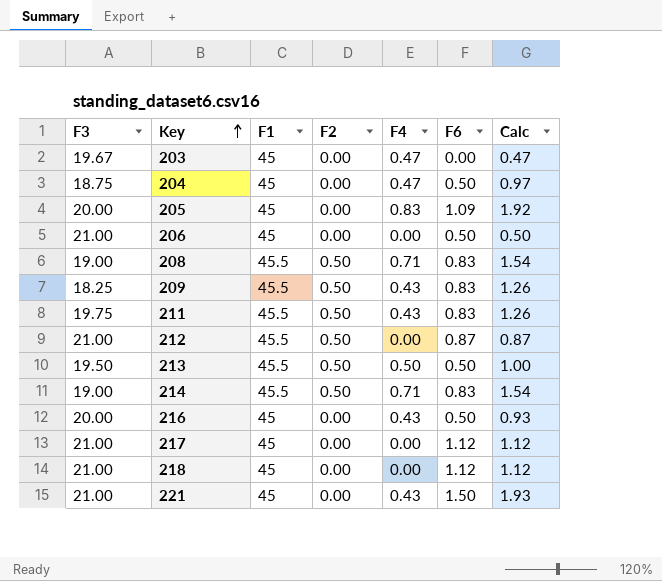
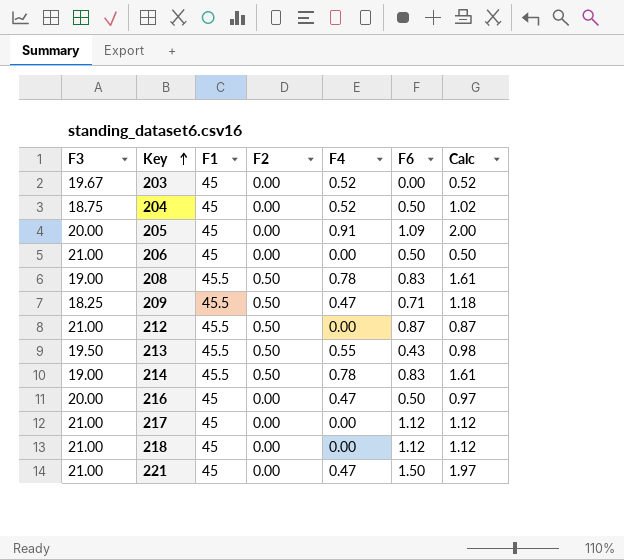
row 211: 19.75 | 45.5 | 0.50 | 0.43 | 0.83 | 1.26 -> none
203 | F4: 0.47 -> 0.52
203 | Calc: 0.47 -> 0.52
204 | F4: 0.47 -> 0.52
204 | Calc: 0.97 -> 1.02
205 | F4: 0.83 -> 0.91
205 | Calc: 1.92 -> 2.00
208 | F4: 0.71 -> 0.78
208 | Calc: 1.54 -> 1.61
209 | F4: 0.43 -> 0.47
209 | F6: 0.83 -> 0.71
209 | Calc: 1.26 -> 1.18
213 | F4: 0.50 -> 0.55
213 | F6: 0.50 -> 0.43
213 | Calc: 1.00 -> 0.98
214 | F4: 0.71 -> 0.78
214 | Calc: 1.54 -> 1.61
216 | F4: 0.43 -> 0.47
216 | Calc: 0.93 -> 0.97
221 | F4: 0.43 -> 0.47
221 | Calc: 1.93 -> 1.97

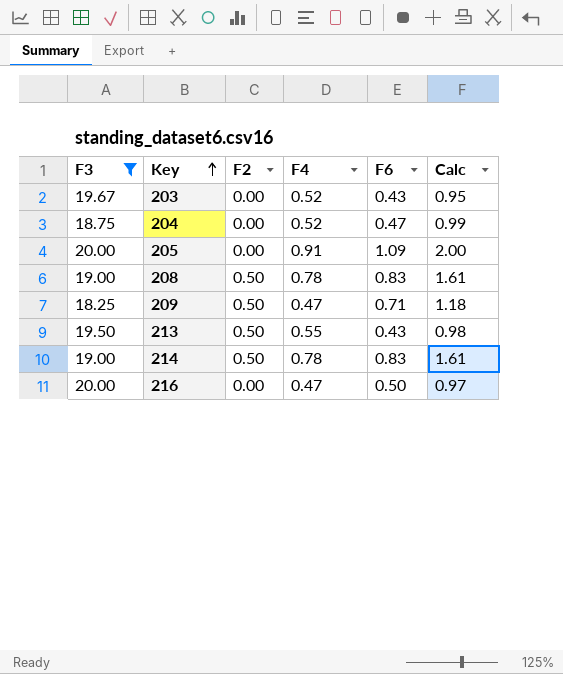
filter: none -> F3 != 21.00
column F1 | position: 3 -> none
203 | F6: 0.00 -> 0.43
203 | Calc: 0.52 -> 0.95
204 | F6: 0.50 -> 0.47
204 | Calc: 1.02 -> 0.99

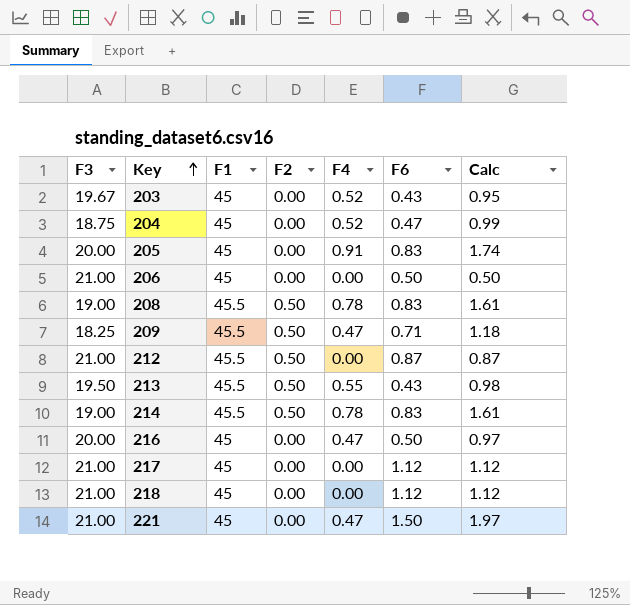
filter: F3 != 21.00 -> none
column F1 | position: none -> 3
205 | F6: 1.09 -> 0.83
205 | Calc: 2.00 -> 1.74

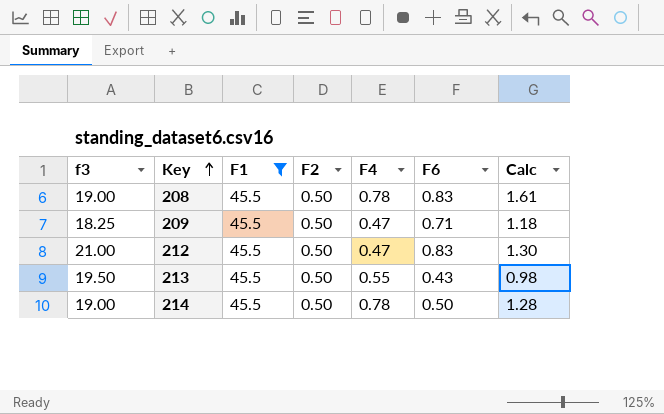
filter: none -> F1 = 45.5
column name: F3 -> f3
212 | F4: 0.00 -> 0.47
212 | F6: 0.87 -> 0.83
212 | Calc: 0.87 -> 1.30
214 | F6: 0.83 -> 0.50
214 | Calc: 1.61 -> 1.28

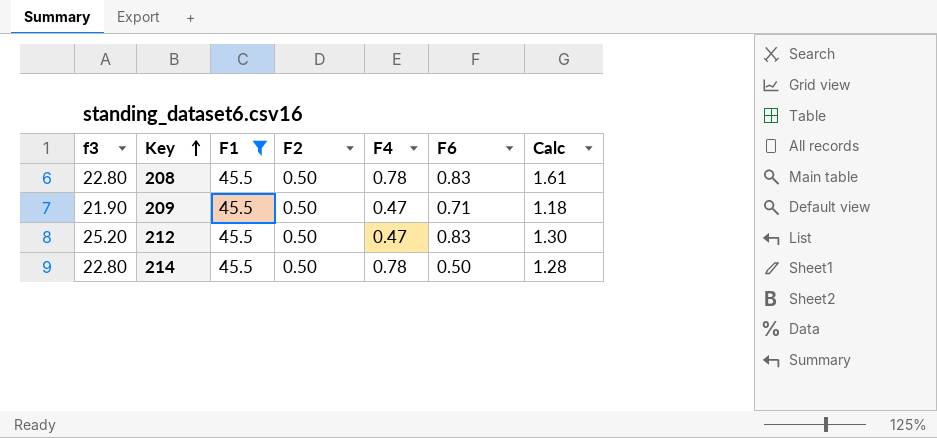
row 213: 19.50 | 45.5 | 0.50 | 0.55 | 0.43 | 0.98 -> none
208 | f3: 19.00 -> 22.80
209 | f3: 18.25 -> 21.90
212 | f3: 21.00 -> 25.20
214 | f3: 19.00 -> 22.80

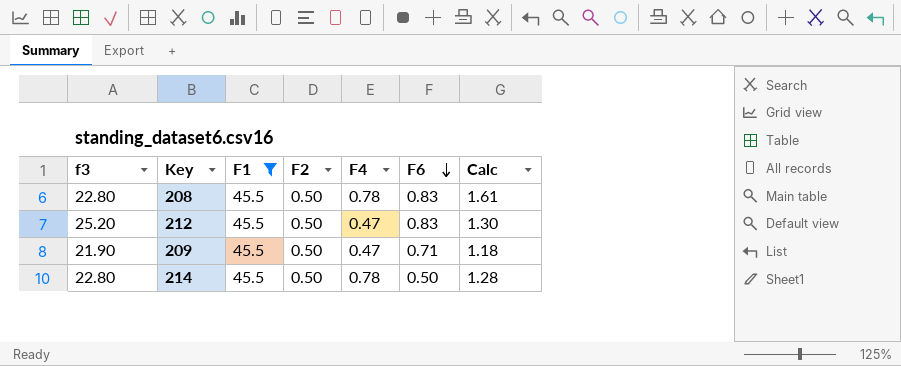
row order: Key ascending -> F6 descending

